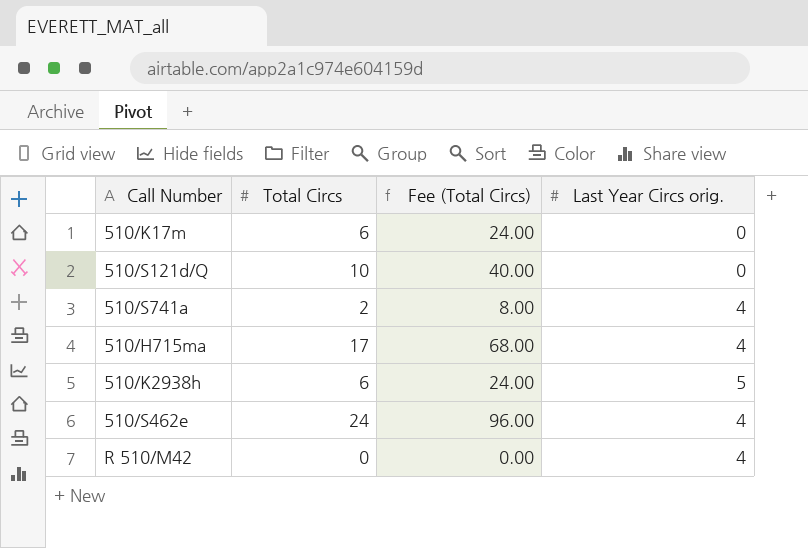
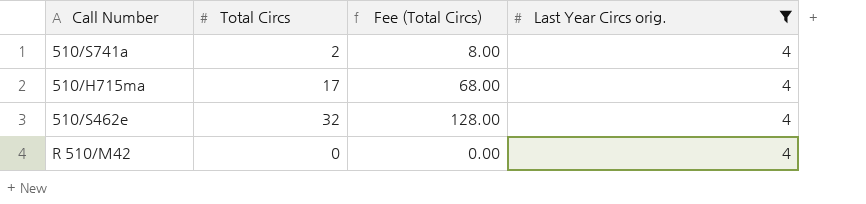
filter: none -> Last Year Circs orig. = 4
510/S462e | Total Circs: 24 -> 32
510/S462e | Fee (Total Circs): 96.00 -> 128.00

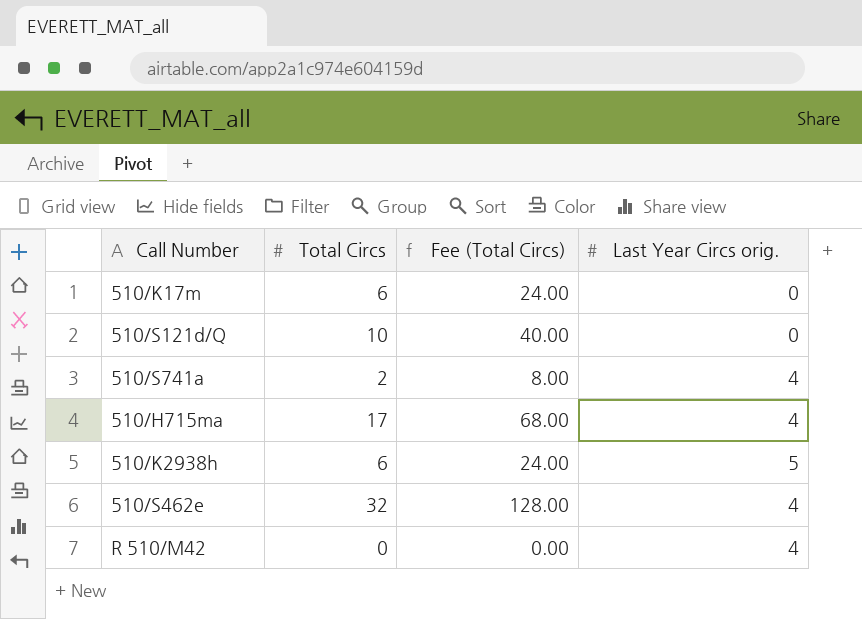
filter: Last Year Circs orig. = 4 -> none

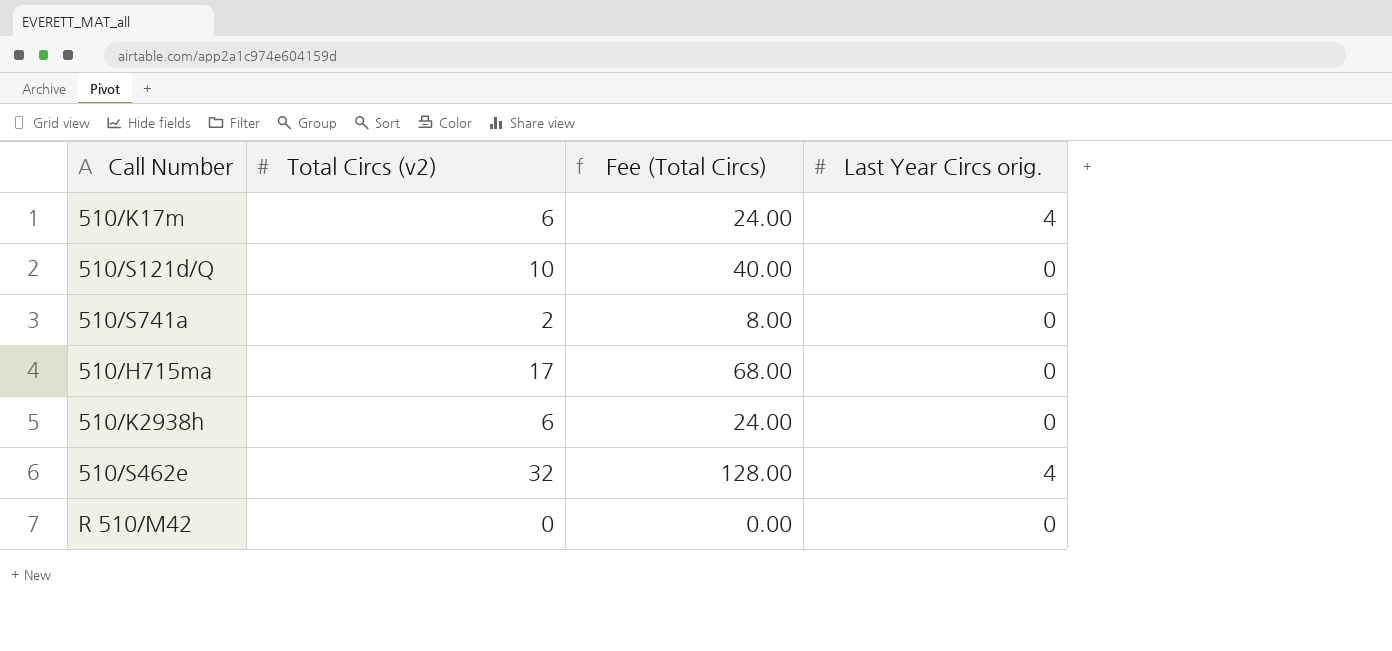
column name: Total Circs -> Total Circs (v2)
510/K17m | Last Year Circs orig.: 0 -> 4
510/S741a | Last Year Circs orig.: 4 -> 0
510/H715ma | Last Year Circs orig.: 4 -> 0
510/K2938h | Last Year Circs orig.: 5 -> 0
R 510/M42 | Last Year Circs orig.: 4 -> 0

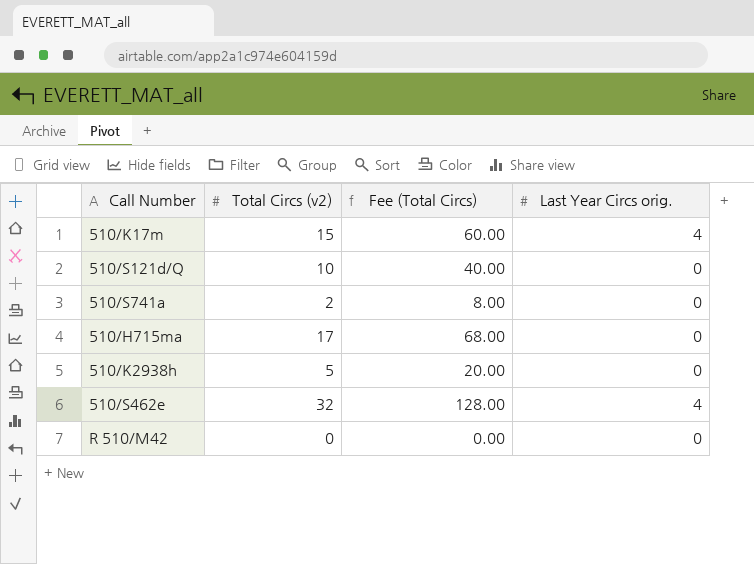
510/K17m | Total Circs (v2): 6 -> 15
510/K17m | Fee (Total Circs): 24.00 -> 60.00
510/K2938h | Total Circs (v2): 6 -> 5
510/K2938h | Fee (Total Circs): 24.00 -> 20.00

